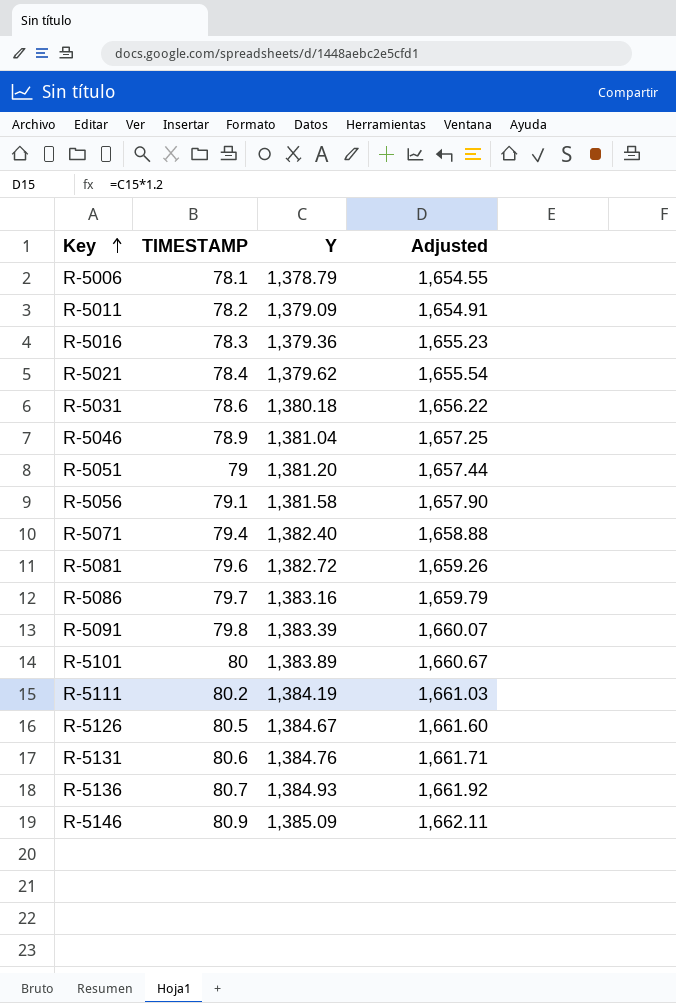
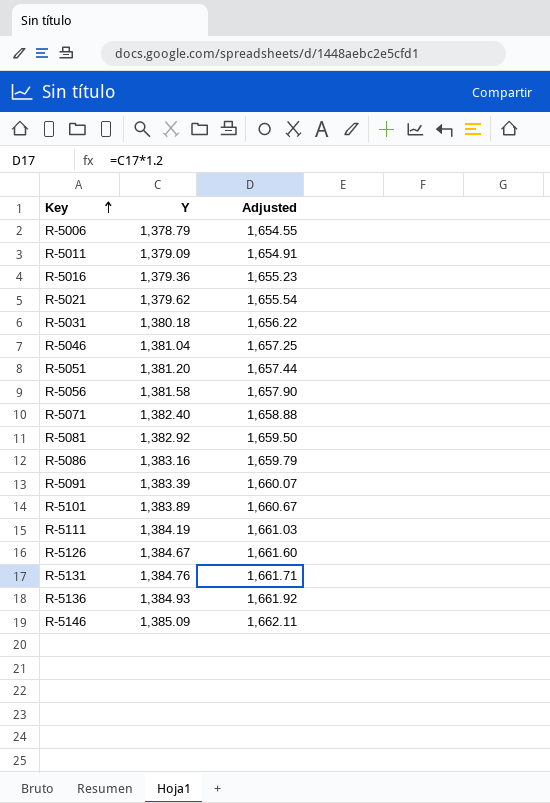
column TIMESTAMP | position: 2 -> none
R-5081 | Y: 1,382.72 -> 1,382.92
R-5081 | Adjusted: 1,659.26 -> 1,659.50

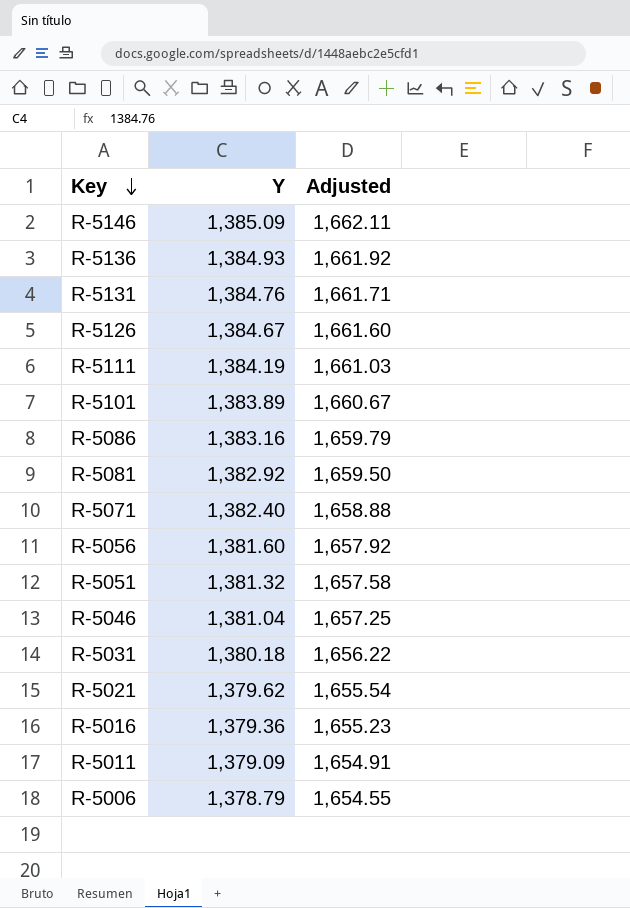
row order: Key ascending -> Key descending
row R-5091: 1,383.39 | 1,660.07 -> none
R-5056 | Y: 1,381.58 -> 1,381.60
R-5056 | Adjusted: 1,657.90 -> 1,657.92
R-5051 | Y: 1,381.20 -> 1,381.32
R-5051 | Adjusted: 1,657.44 -> 1,657.58

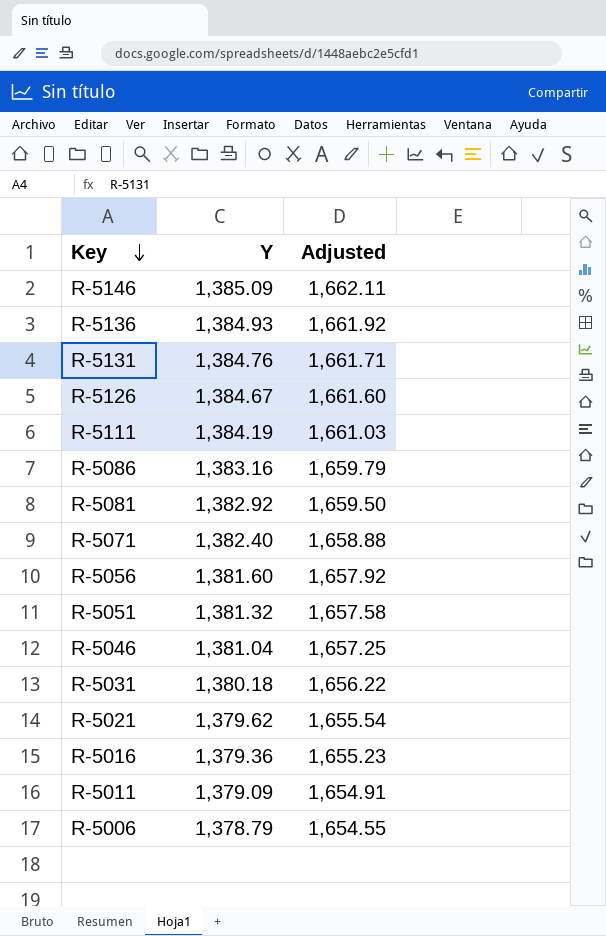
row R-5101: 1,383.89 | 1,660.67 -> none

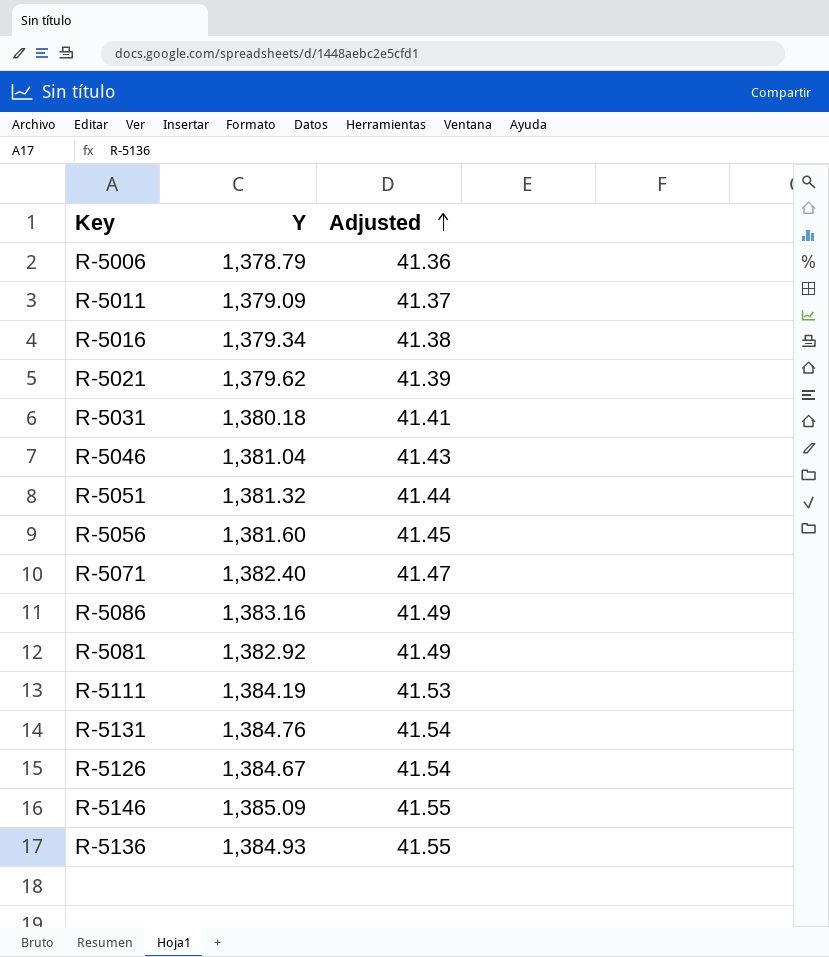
row order: Key descending -> Adjusted ascending
column Adjusted | formula: [Y] * 1.2 -> [Y] * 0.03
R-5016 | Y: 1,379.36 -> 1,379.34

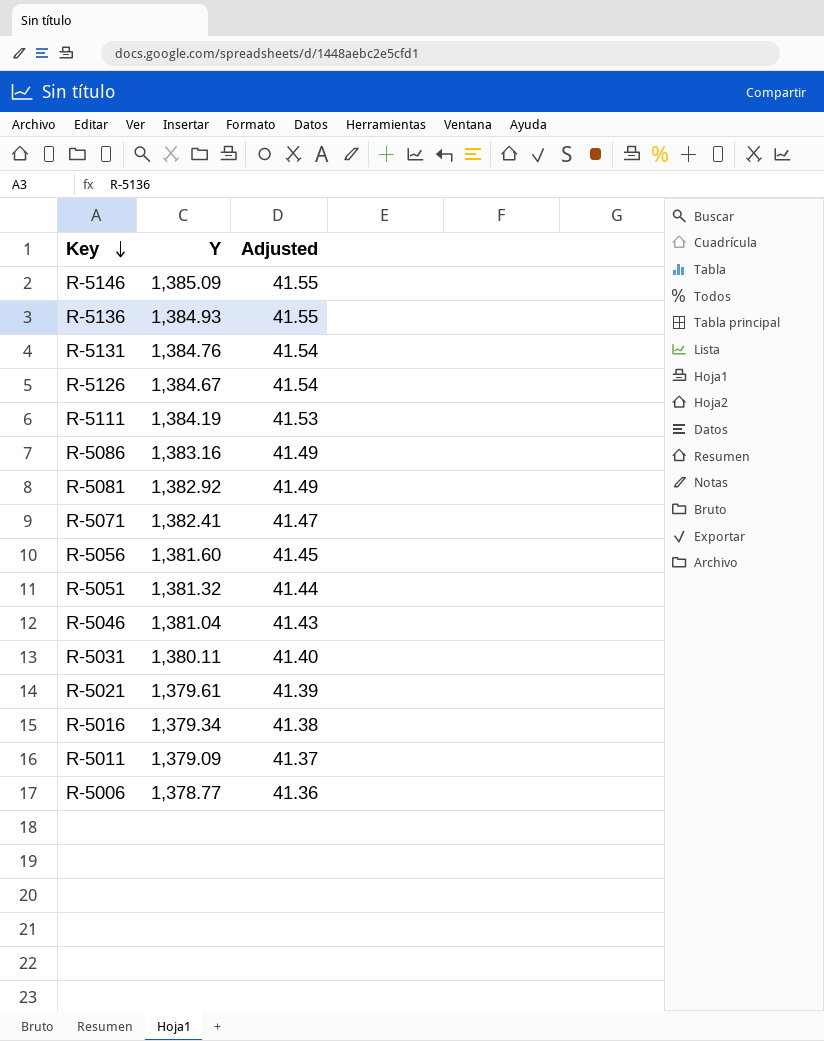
row order: Adjusted ascending -> Key descending
R-5071 | Y: 1,382.40 -> 1,382.41
R-5031 | Y: 1,380.18 -> 1,380.11
R-5031 | Adjusted: 41.41 -> 41.40
R-5021 | Y: 1,379.62 -> 1,379.61
R-5006 | Y: 1,378.79 -> 1,378.77

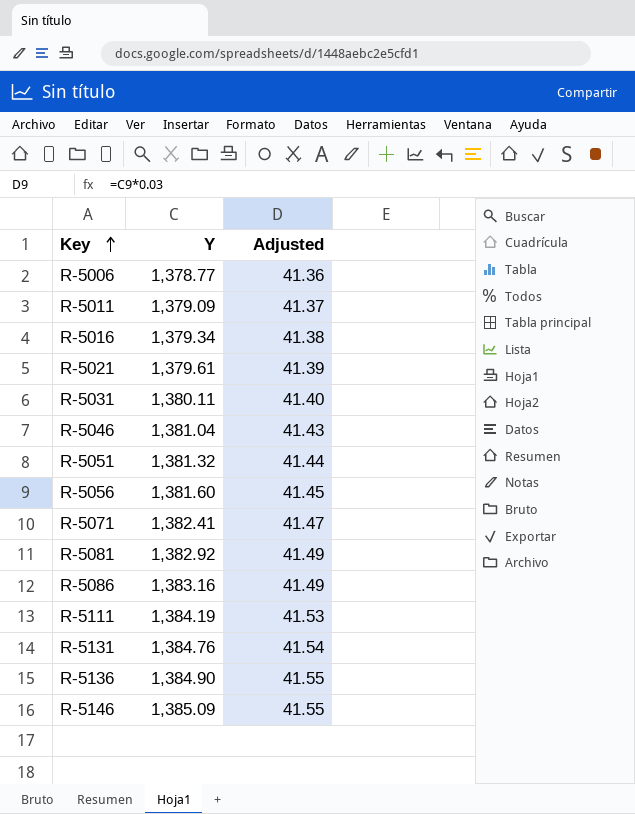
row order: Key descending -> Key ascending
row R-5126: 1,384.67 | 41.54 -> none
R-5136 | Y: 1,384.93 -> 1,384.90

